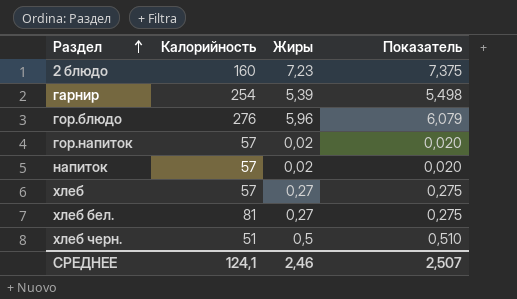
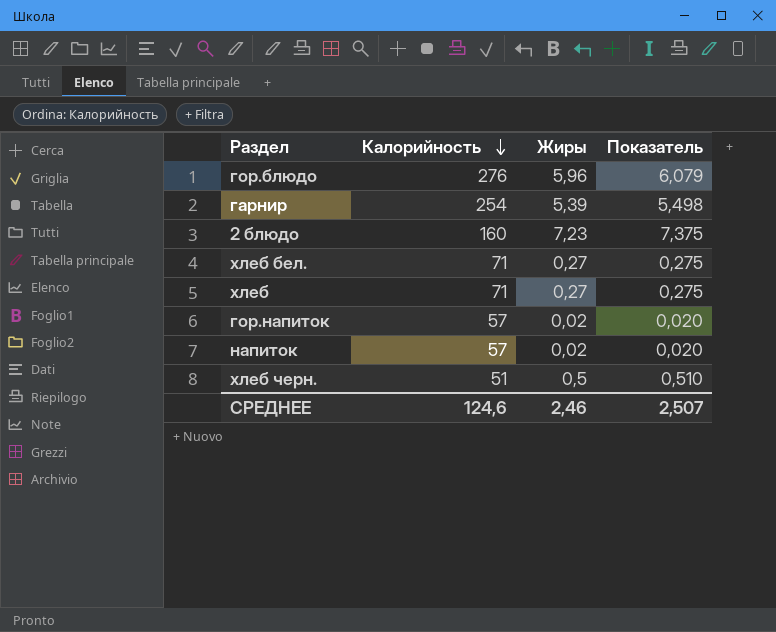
row order: Раздел ascending -> Калорийность descending
хлеб бел. | Калорийность: 81 -> 71
хлеб | Калорийность: 57 -> 71
СРЕДНЕЕ | Калорийность: 124,1 -> 124,6

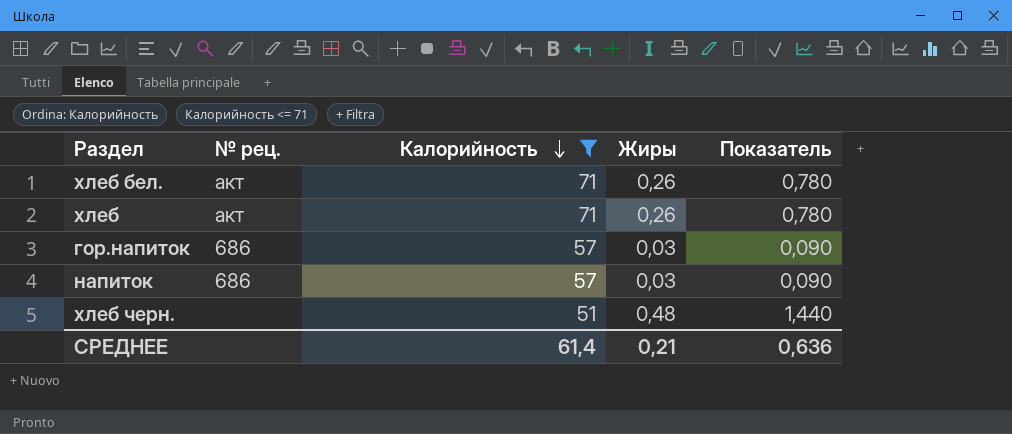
filter: none -> Калорийность <= 71
column № рец. | position: none -> 2
column Показатель | formula: [Жиры] * 1,02 -> [Жиры] * 3
хлеб бел. | Жиры: 0,27 -> 0,26
хлеб | Жиры: 0,27 -> 0,26
гор.напиток | Жиры: 0,02 -> 0,03
напиток | Жиры: 0,02 -> 0,03
хлеб черн. | Жиры: 0,5 -> 0,48
СРЕДНЕЕ | Калорийность: 124,6 -> 61,4
СРЕДНЕЕ | Жиры: 2,46 -> 0,21
СРЕДНЕЕ | Показатель: 2,507 -> 0,636

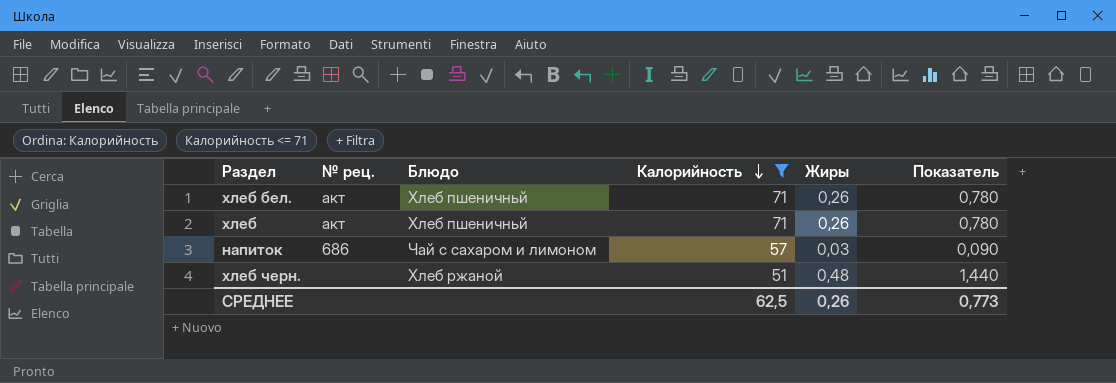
column Блюдо | position: none -> 3
row гор.напиток: 686 | 57 | 0,03 | 0,090 -> none
СРЕДНЕЕ | Калорийность: 61,4 -> 62,5
СРЕДНЕЕ | Жиры: 0,21 -> 0,26
СРЕДНЕЕ | Показатель: 0,636 -> 0,773

